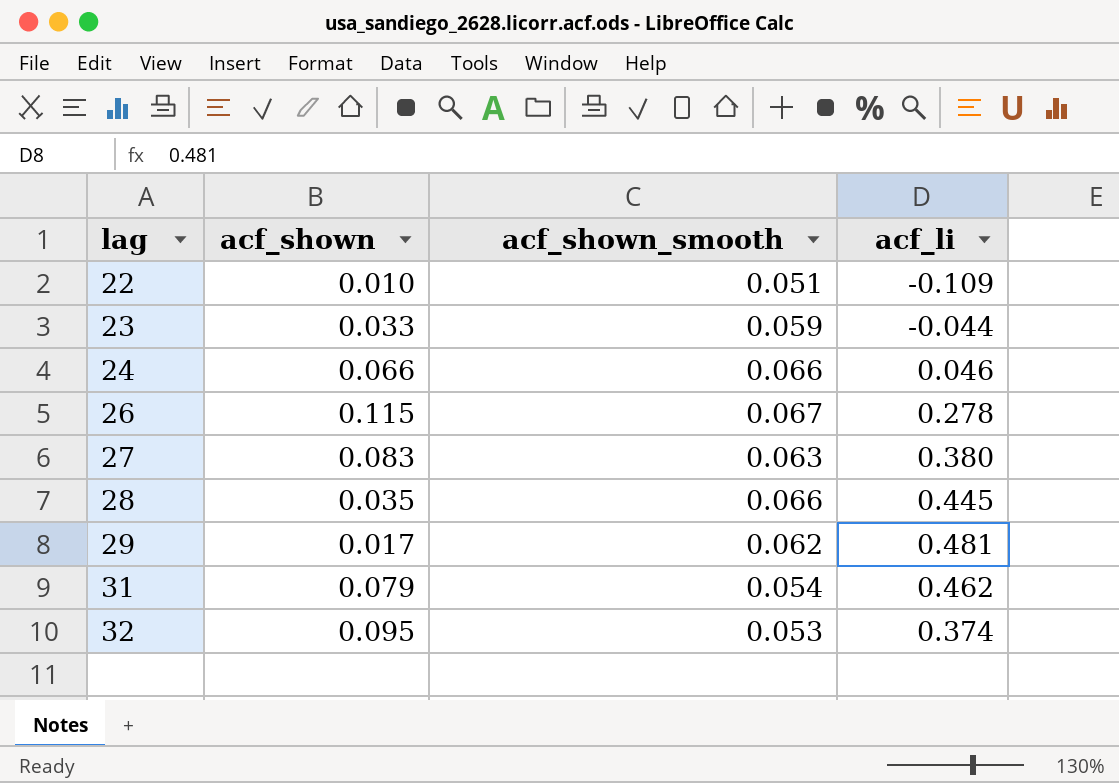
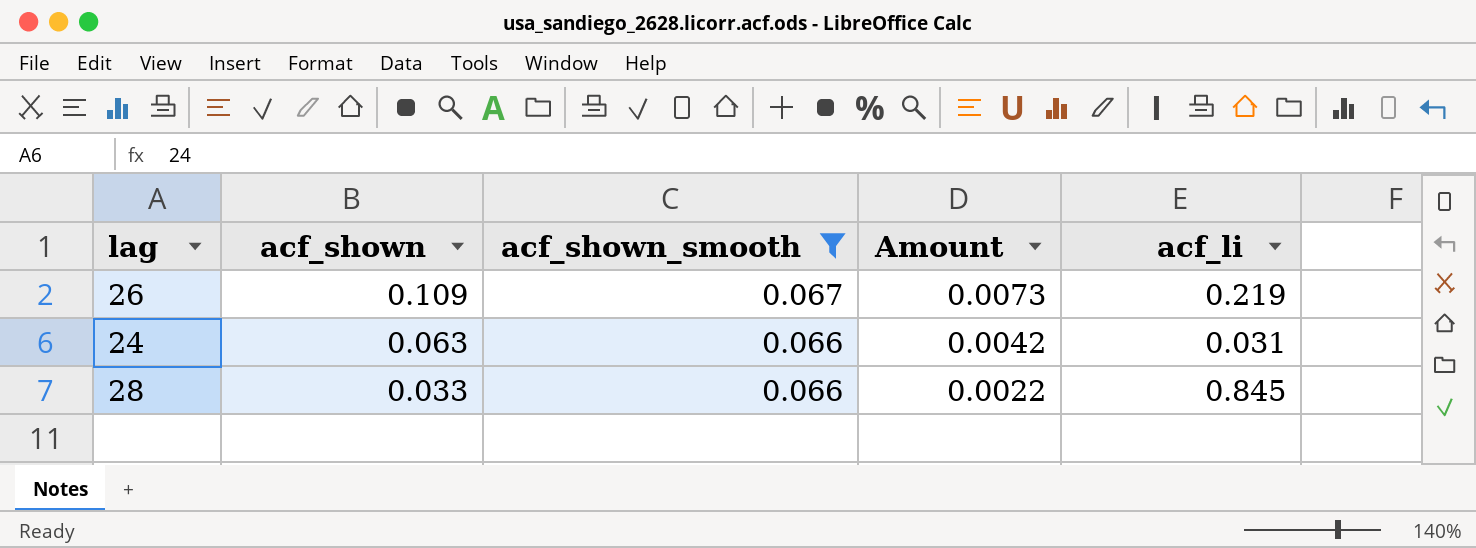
filter: none -> acf_shown_smooth >= 0.066
row order: lag ascending -> acf_shown descending
column Amount | formula: none -> [acf_shown] * [acf_shown_smooth]
26 | acf_shown: 0.115 -> 0.109
26 | acf_li: 0.278 -> 0.219
24 | acf_shown: 0.066 -> 0.063
24 | acf_li: 0.046 -> 0.031
28 | acf_shown: 0.035 -> 0.033
28 | acf_li: 0.445 -> 0.845

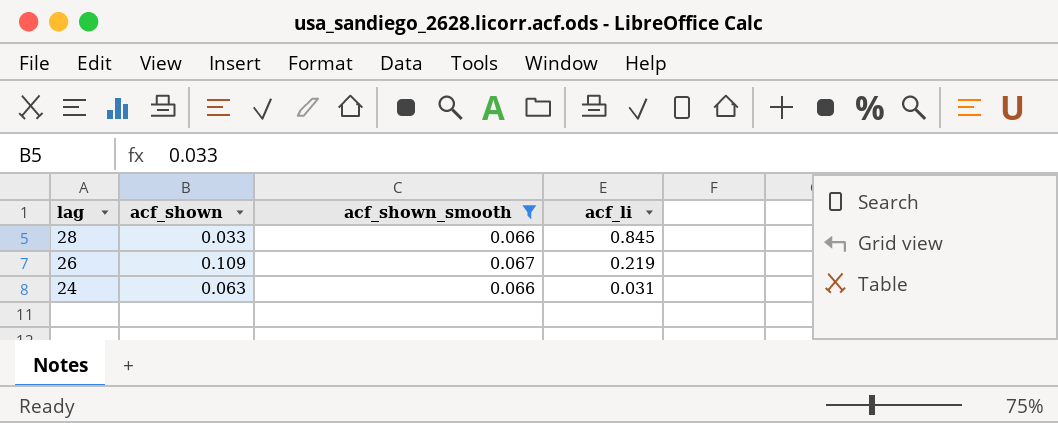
row order: acf_shown descending -> lag descending
column Amount | formula: [acf_shown] * [acf_shown_smooth] -> none

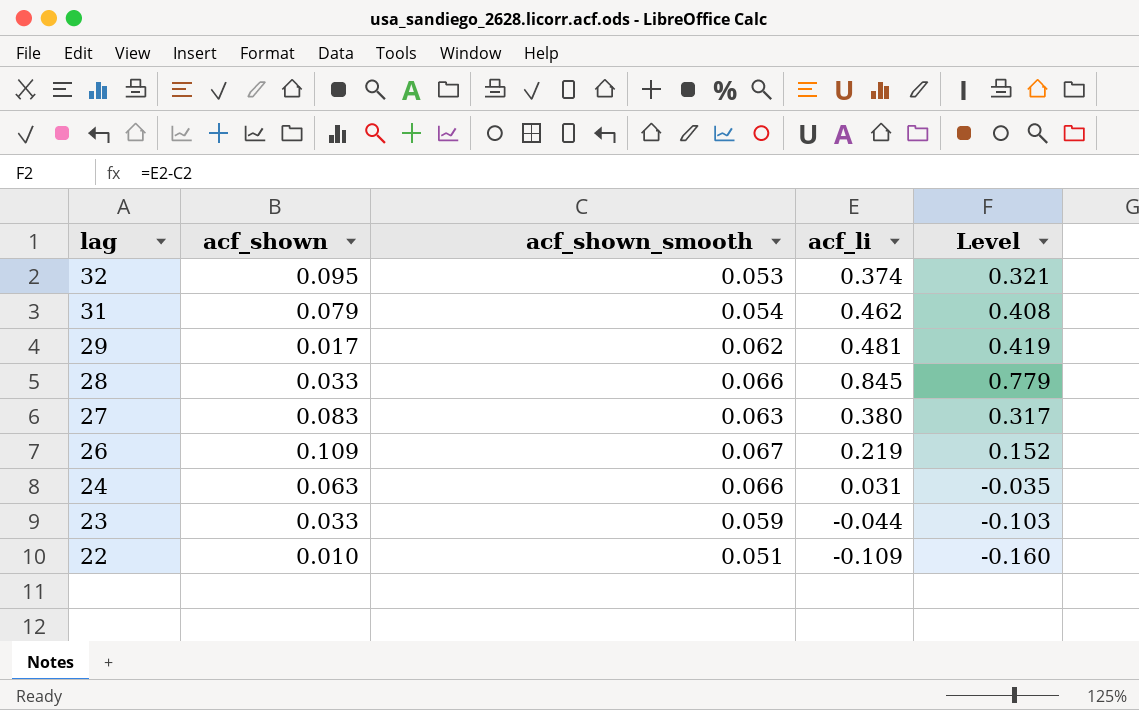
filter: acf_shown_smooth >= 0.066 -> none
column Level | formula: none -> [acf_li] - [acf_shown_smooth]

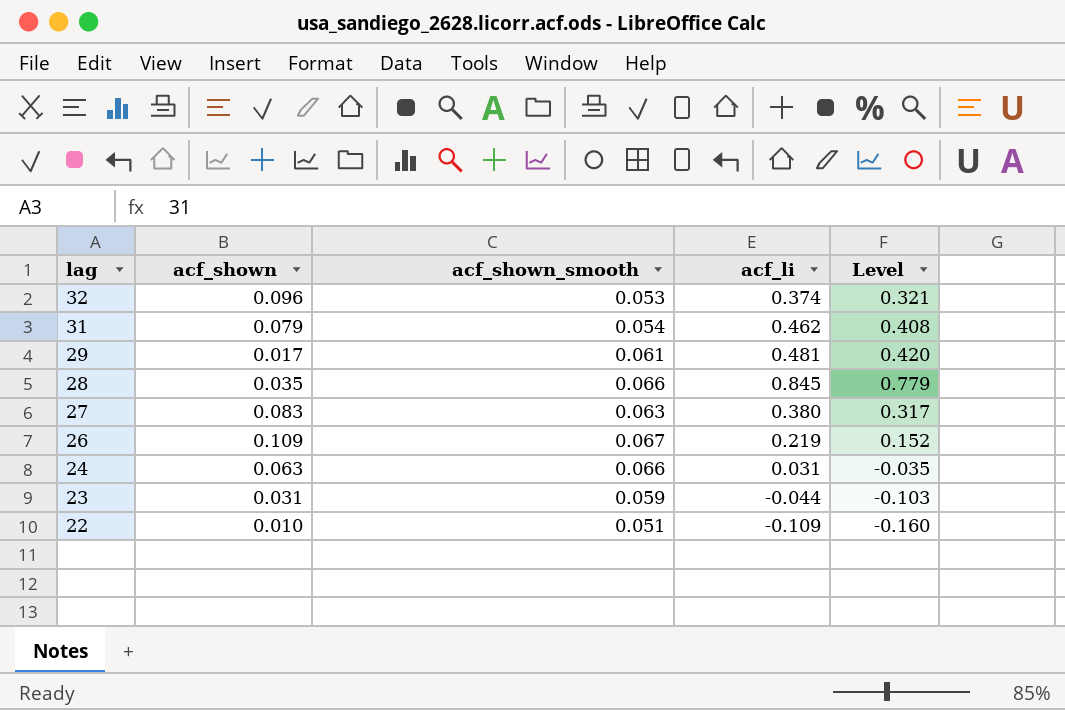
32 | acf_shown: 0.095 -> 0.096
29 | acf_shown_smooth: 0.062 -> 0.061
29 | Level: 0.419 -> 0.420
28 | acf_shown: 0.033 -> 0.035
23 | acf_shown: 0.033 -> 0.031

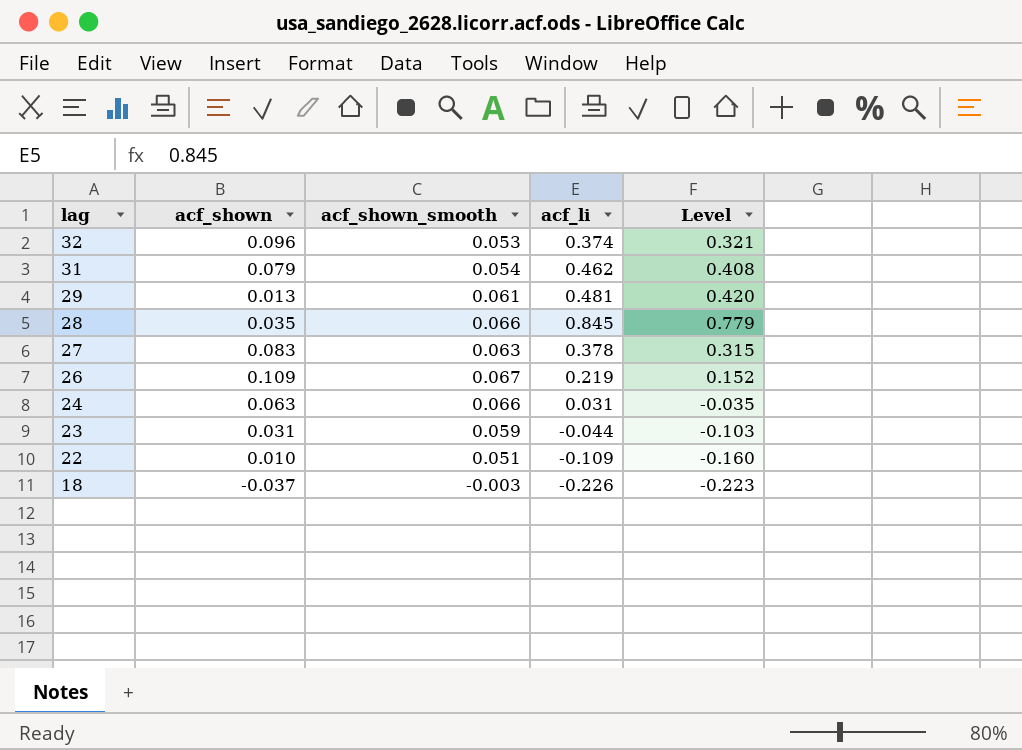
29 | acf_shown: 0.017 -> 0.013
27 | acf_li: 0.380 -> 0.378
27 | Level: 0.317 -> 0.315
row 18: none -> -0.037 | -0.003 | -0.226 | -0.223

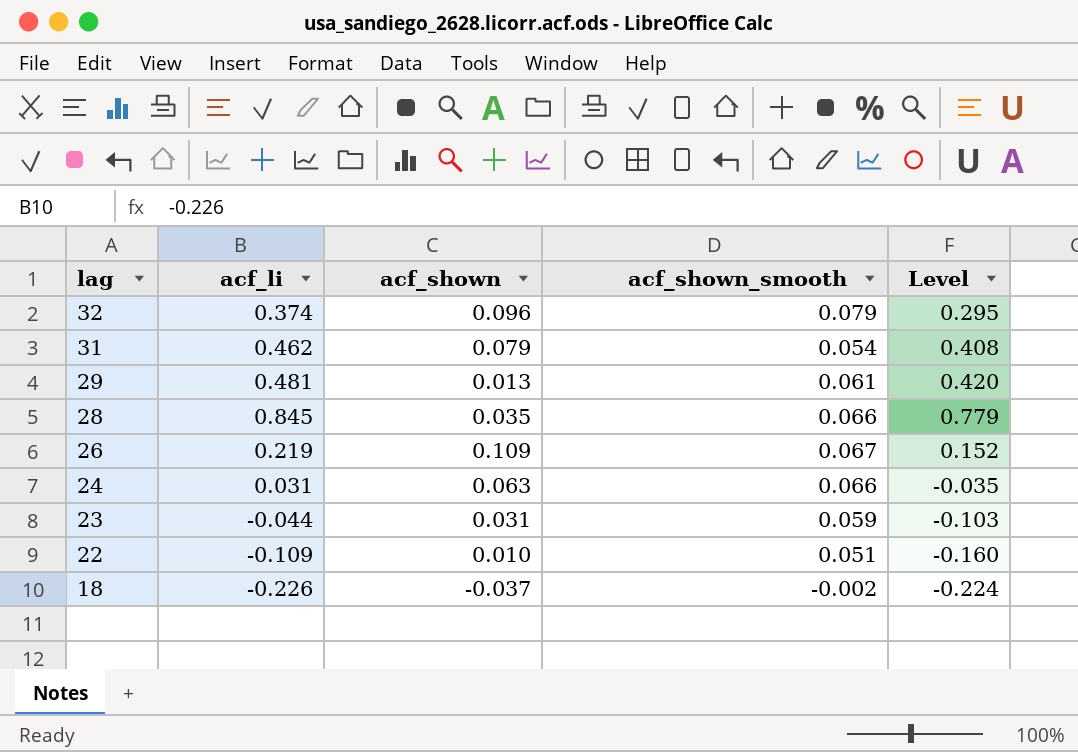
column acf_li | position: 4 -> 2
row 27: 0.083 | 0.063 | 0.378 | 0.315 -> none
32 | acf_shown_smooth: 0.053 -> 0.079
32 | Level: 0.321 -> 0.295
18 | acf_shown_smooth: -0.003 -> -0.002
18 | Level: -0.223 -> -0.224

